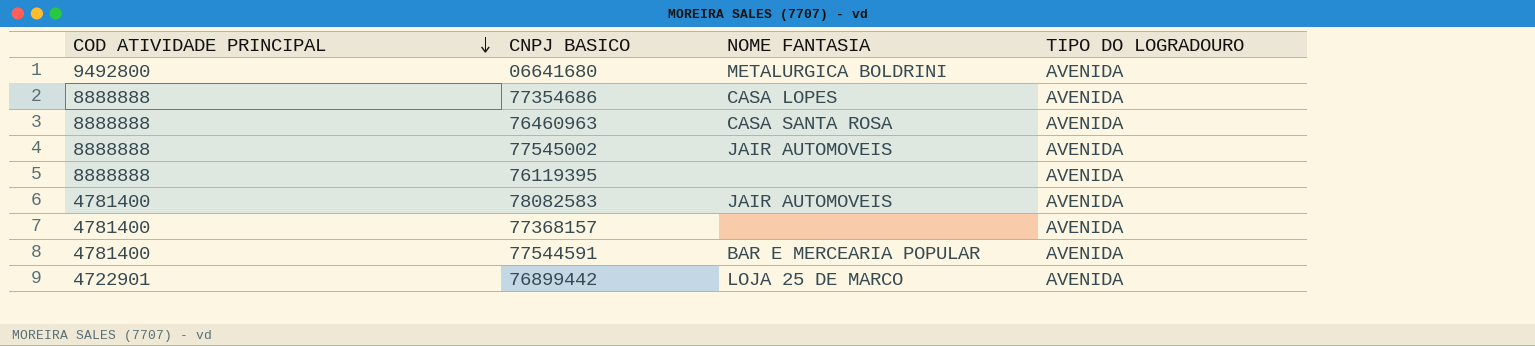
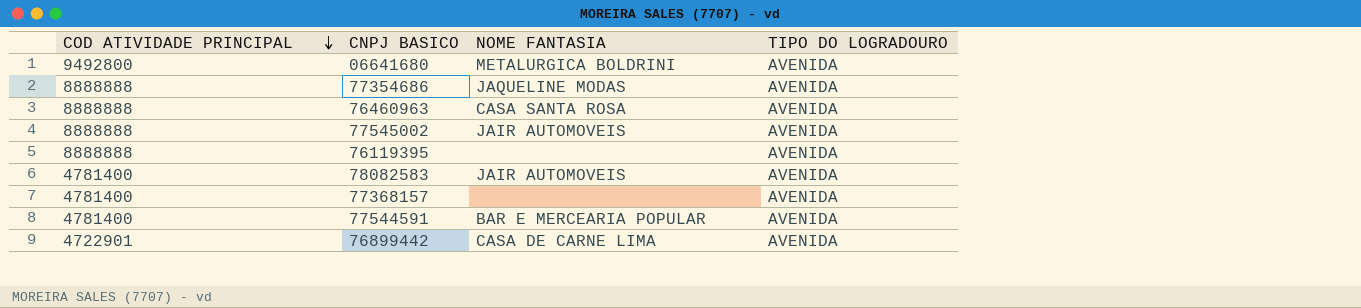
77354686 | NOME FANTASIA: CASA LOPES -> JAQUELINE MODAS
76899442 | NOME FANTASIA: LOJA 25 DE MARCO -> CASA DE CARNE LIMA

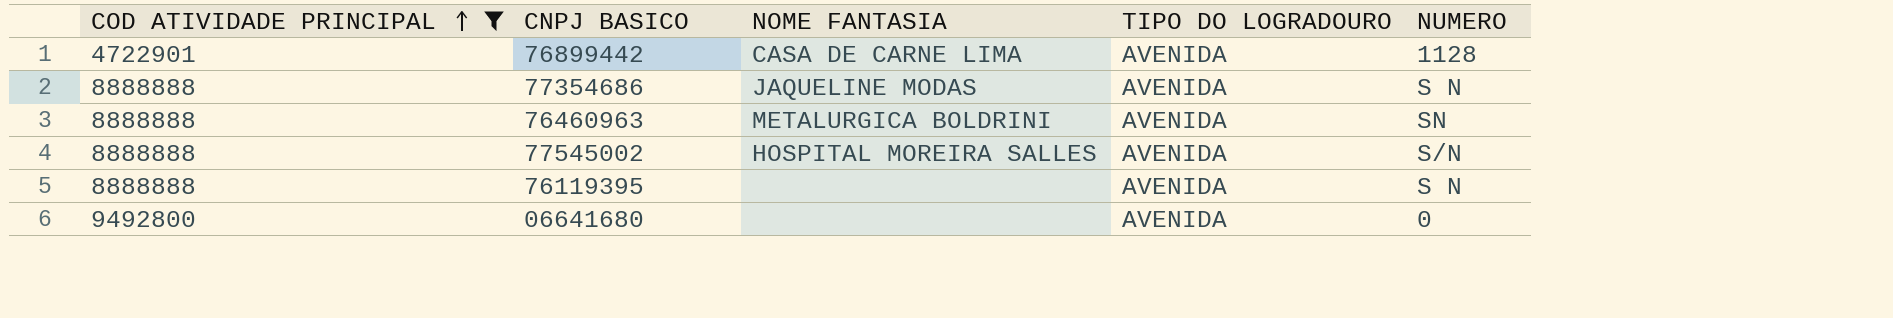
filter: none -> COD ATIVIDADE PRINCIPAL != 4781400
row order: COD ATIVIDADE PRINCIPAL descending -> COD ATIVIDADE PRINCIPAL ascending
column NUMERO | position: none -> 5
76460963 | NOME FANTASIA: CASA SANTA ROSA -> METALURGICA BOLDRINI
77545002 | NOME FANTASIA: JAIR AUTOMOVEIS -> HOSPITAL MOREIRA SALLES
06641680 | NOME FANTASIA: METALURGICA BOLDRINI -> none

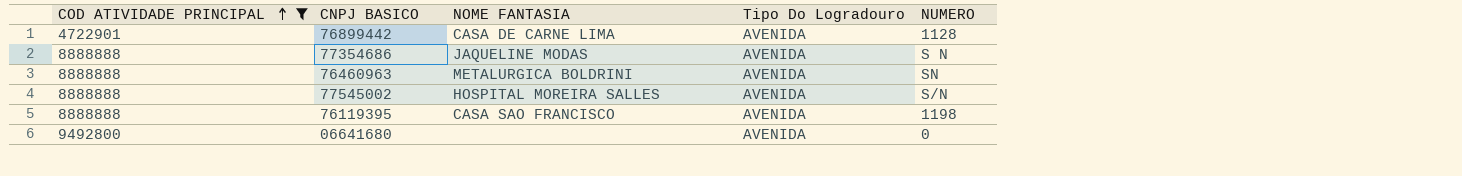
column name: TIPO DO LOGRADOURO -> Tipo Do Logradouro
76119395 | NOME FANTASIA: none -> CASA SAO FRANCISCO
76119395 | NUMERO: S N -> 1198

